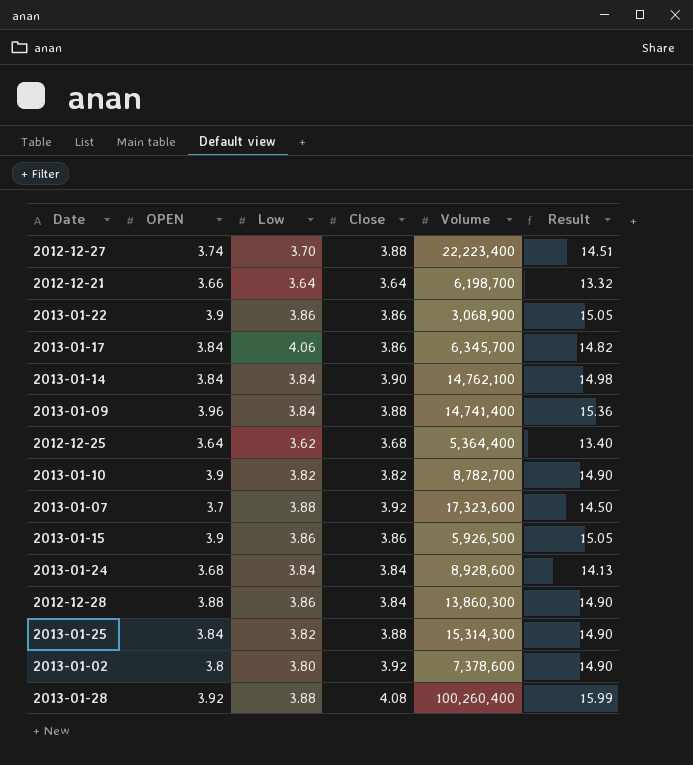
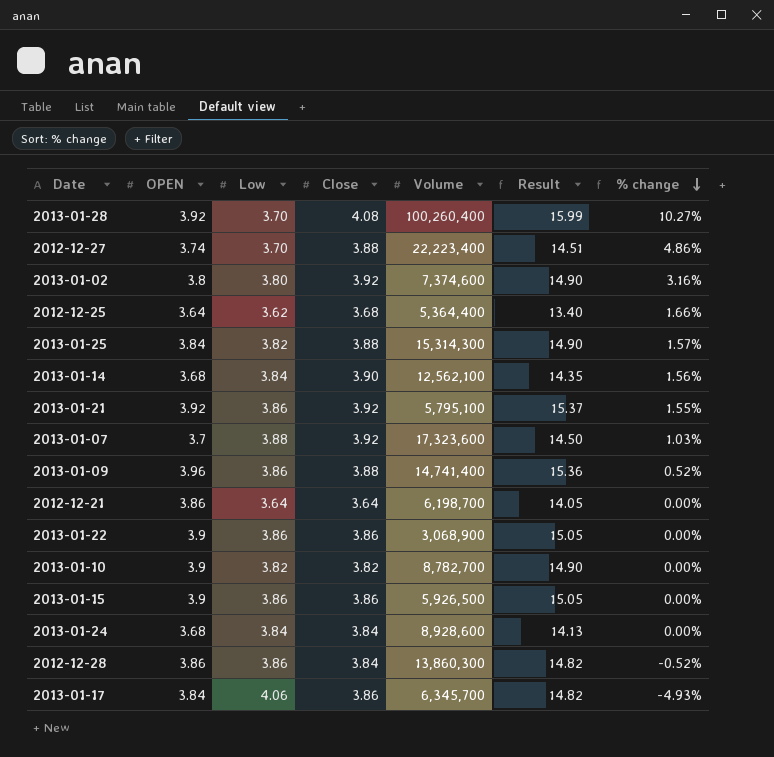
row order: none -> % change descending
column % change | formula: none -> ([Close] - [Low]) / [Low]
2013-01-28 | Low: 3.88 -> 3.70
2013-01-02 | Volume: 7,378,600 -> 7,374,600
2013-01-14 | OPEN: 3.84 -> 3.68
2013-01-14 | Volume: 14,762,100 -> 12,562,100
2013-01-14 | Result: 14.98 -> 14.35
row 2013-01-21: none -> 3.92 | 3.86 | 3.92 | 5,795,100 | 15.37 | 1.55%
2013-01-09 | Low: 3.84 -> 3.86
2012-12-21 | OPEN: 3.66 -> 3.86
2012-12-21 | Result: 13.32 -> 14.05
2012-12-28 | OPEN: 3.88 -> 3.86
2012-12-28 | Result: 14.90 -> 14.82

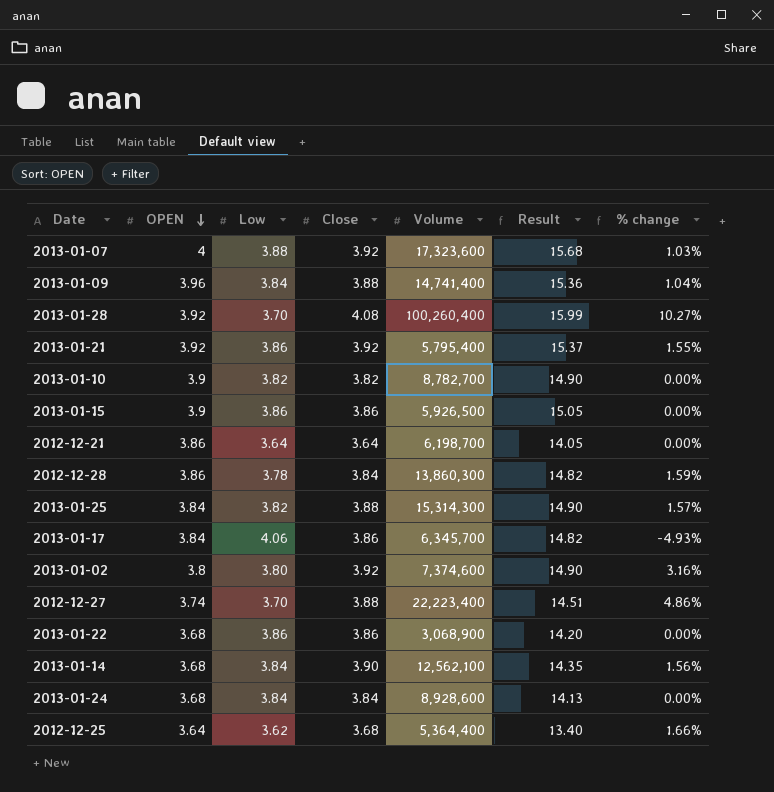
row order: % change descending -> OPEN descending
2013-01-07 | OPEN: 3.7 -> 4
2013-01-07 | Result: 14.50 -> 15.68
2013-01-09 | Low: 3.86 -> 3.84
2013-01-09 | % change: 0.52% -> 1.04%
2013-01-21 | Volume: 5,795,100 -> 5,795,400
2012-12-28 | Low: 3.86 -> 3.78
2012-12-28 | % change: -0.52% -> 1.59%
2013-01-22 | OPEN: 3.9 -> 3.68
2013-01-22 | Result: 15.05 -> 14.20

